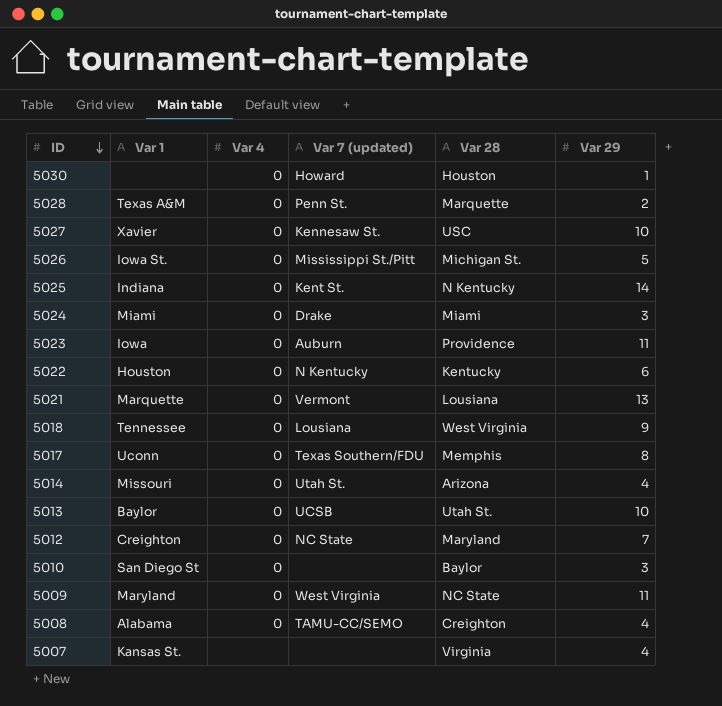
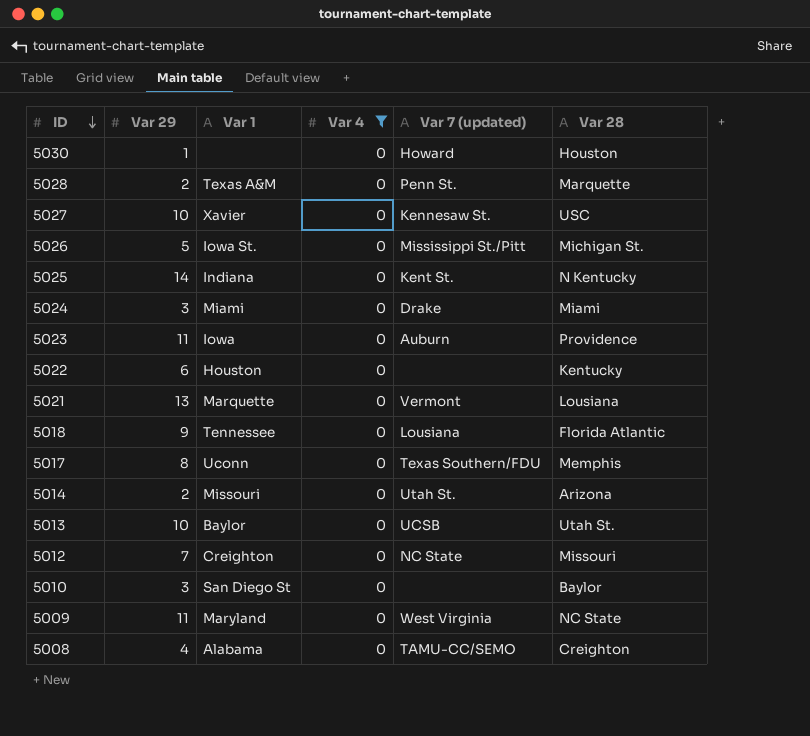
filter: none -> Var 4 = 0
column Var 29 | position: 6 -> 2
5022 | Var 7 (updated): N Kentucky -> none
5018 | Var 28: West Virginia -> Florida Atlantic
5014 | Var 29: 4 -> 2
5012 | Var 28: Maryland -> Missouri

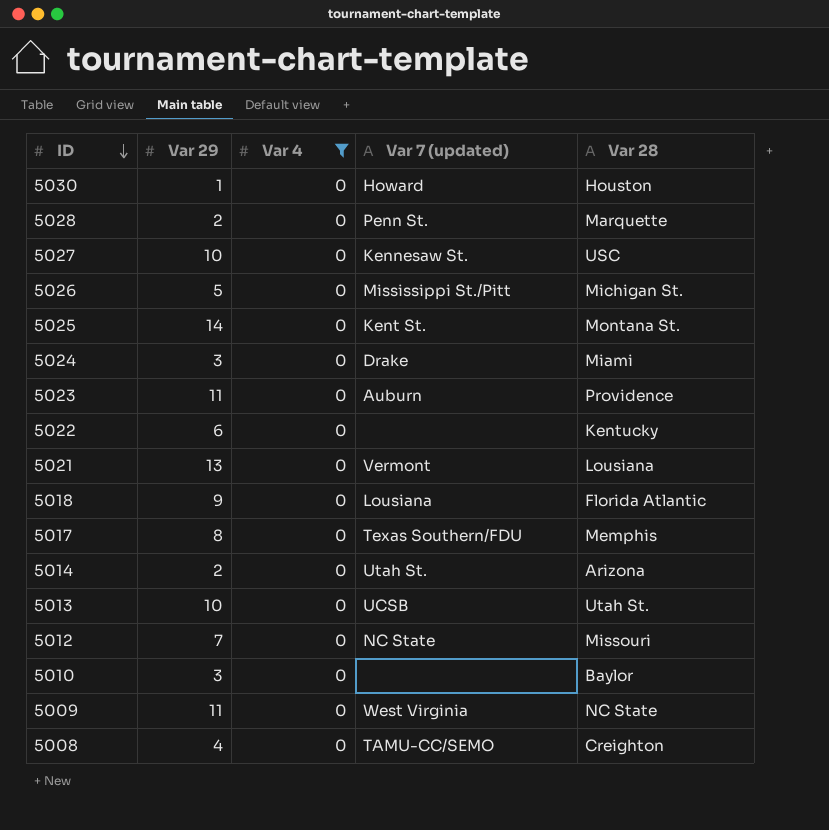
column Var 1 | position: 3 -> none
5025 | Var 28: N Kentucky -> Montana St.

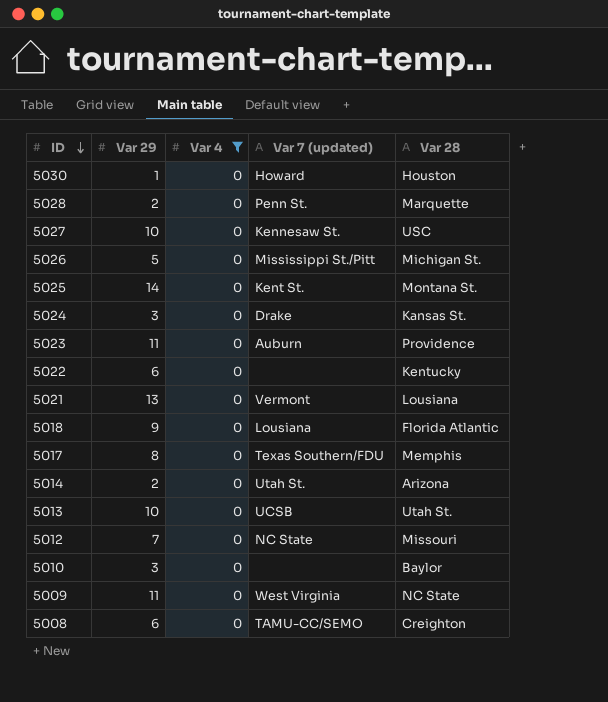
5024 | Var 28: Miami -> Kansas St.
5008 | Var 29: 4 -> 6

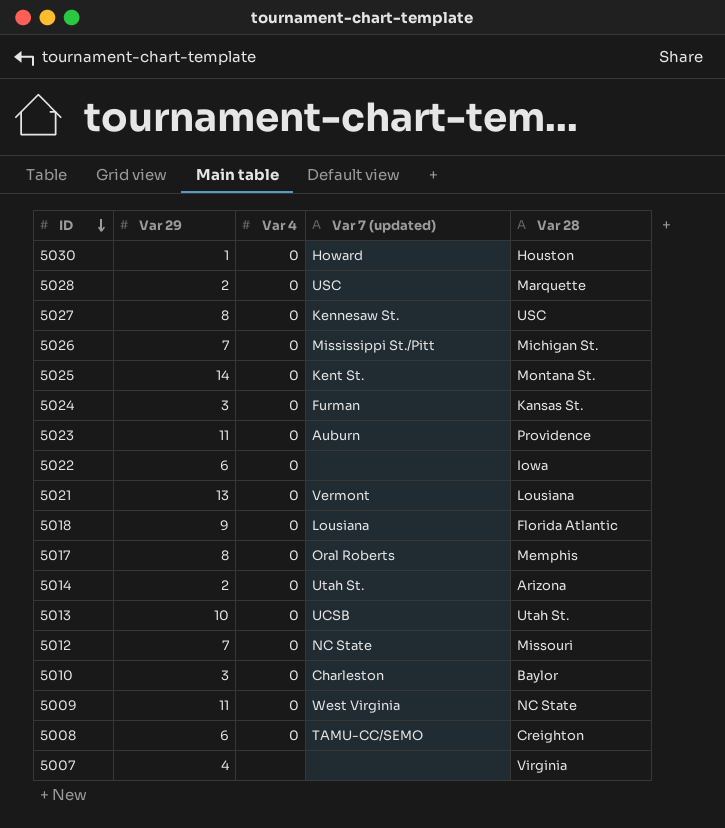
filter: Var 4 = 0 -> none
5028 | Var 7 (updated): Penn St. -> USC
5027 | Var 29: 10 -> 8
5026 | Var 29: 5 -> 7
5024 | Var 7 (updated): Drake -> Furman
5022 | Var 28: Kentucky -> Iowa
5017 | Var 7 (updated): Texas Southern/FDU -> Oral Roberts
5010 | Var 7 (updated): none -> Charleston

